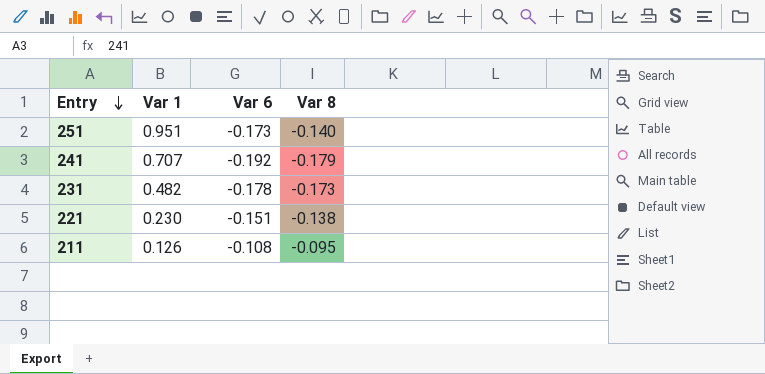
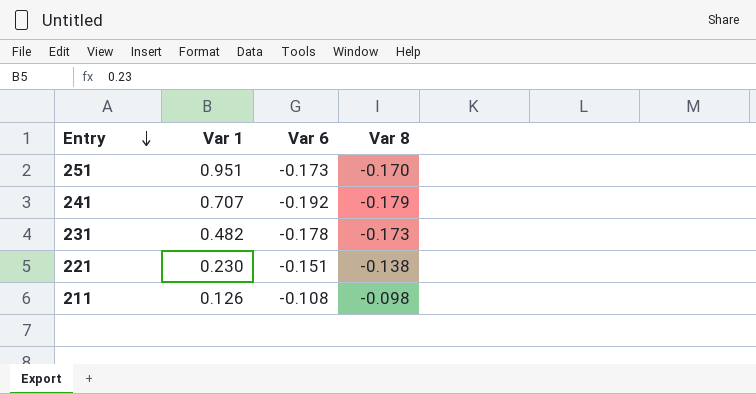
251 | Var 8: -0.140 -> -0.170
211 | Var 8: -0.095 -> -0.098

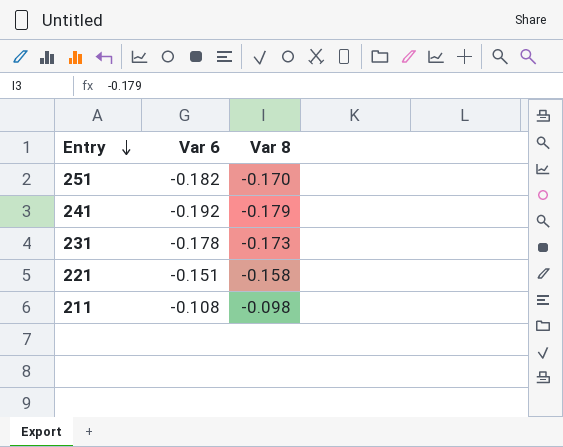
column Var 1 | position: 2 -> none
251 | Var 6: -0.173 -> -0.182
221 | Var 8: -0.138 -> -0.158

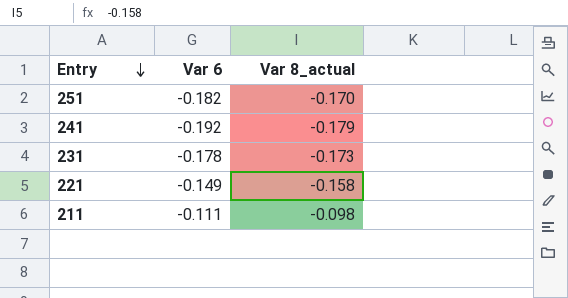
column name: Var 8 -> Var 8_actual
221 | Var 6: -0.151 -> -0.149
211 | Var 6: -0.108 -> -0.111

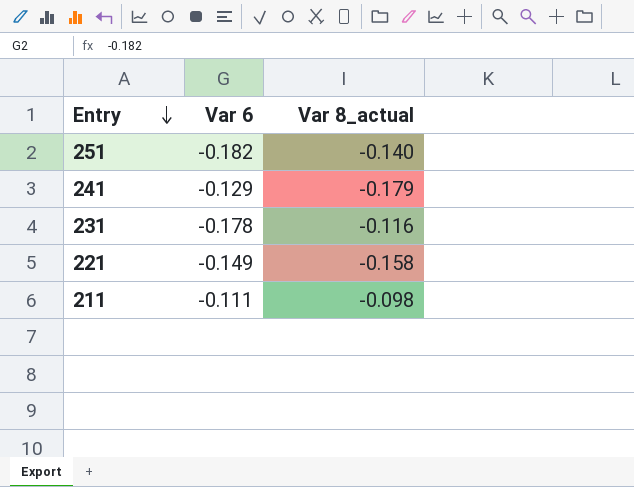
251 | Var 8_actual: -0.170 -> -0.140
241 | Var 6: -0.192 -> -0.129
231 | Var 8_actual: -0.173 -> -0.116

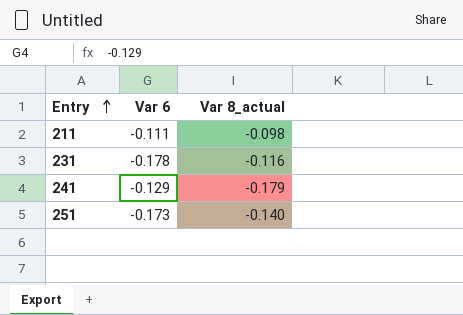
row order: Entry descending -> Entry ascending
row 221: -0.149 | -0.158 -> none
251 | Var 6: -0.182 -> -0.173

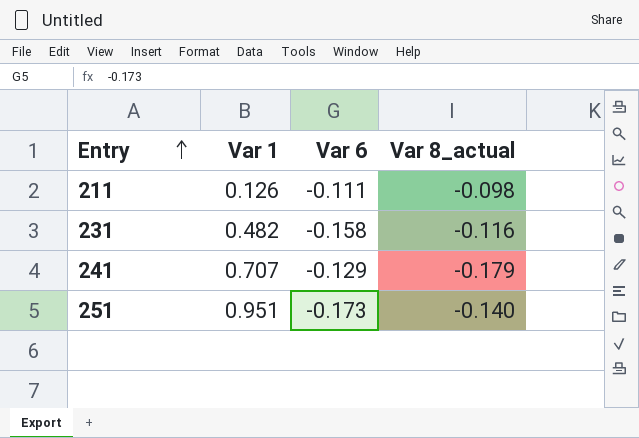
column Var 1 | position: none -> 2
231 | Var 6: -0.178 -> -0.158

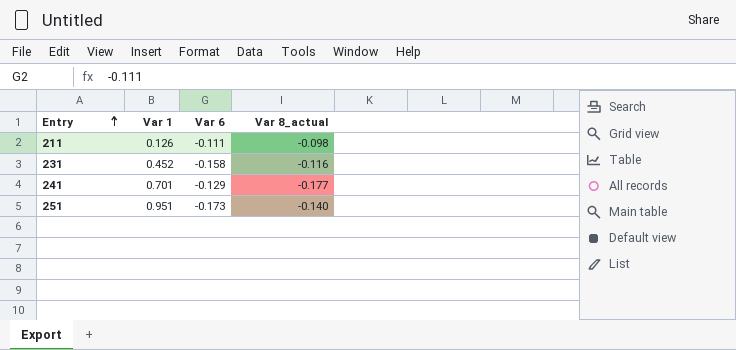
231 | Var 1: 0.482 -> 0.452
241 | Var 1: 0.707 -> 0.701
241 | Var 8_actual: -0.179 -> -0.177

